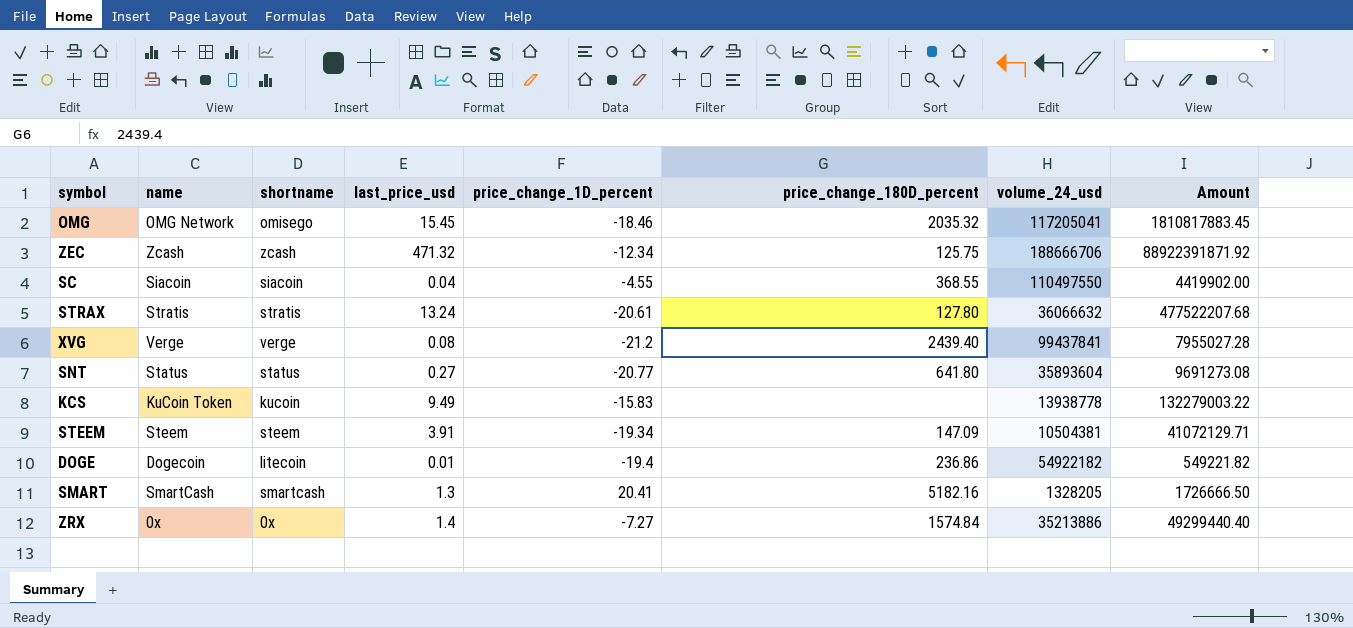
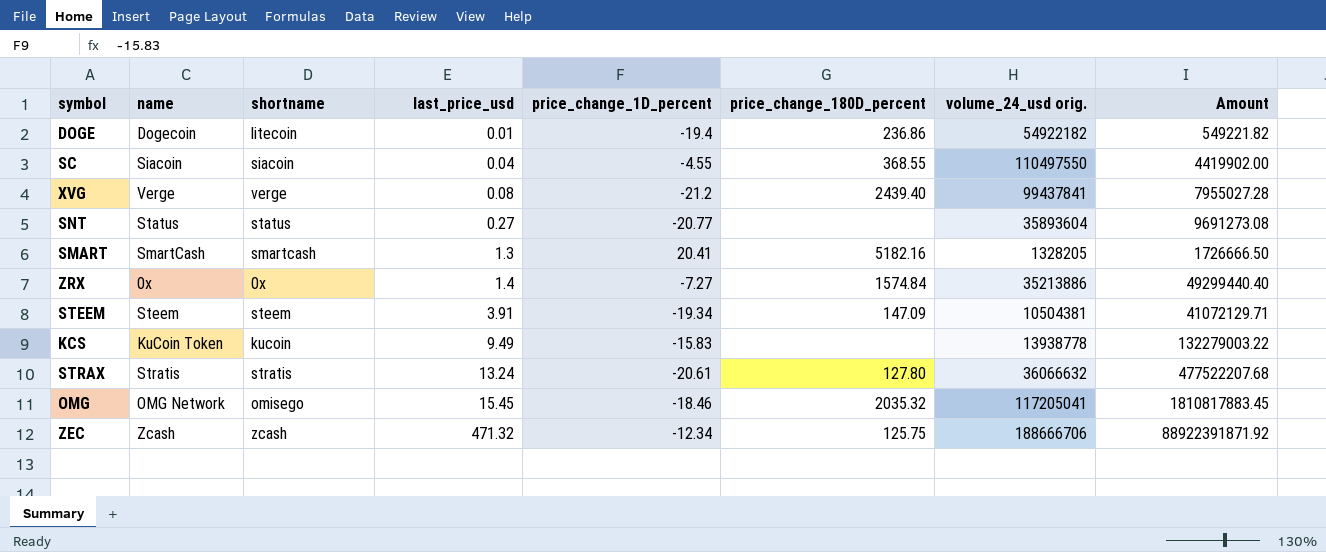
row order: none -> last_price_usd ascending
column name: volume_24_usd -> volume_24_usd orig.
SNT | price_change_180D_percent: 641.80 -> none

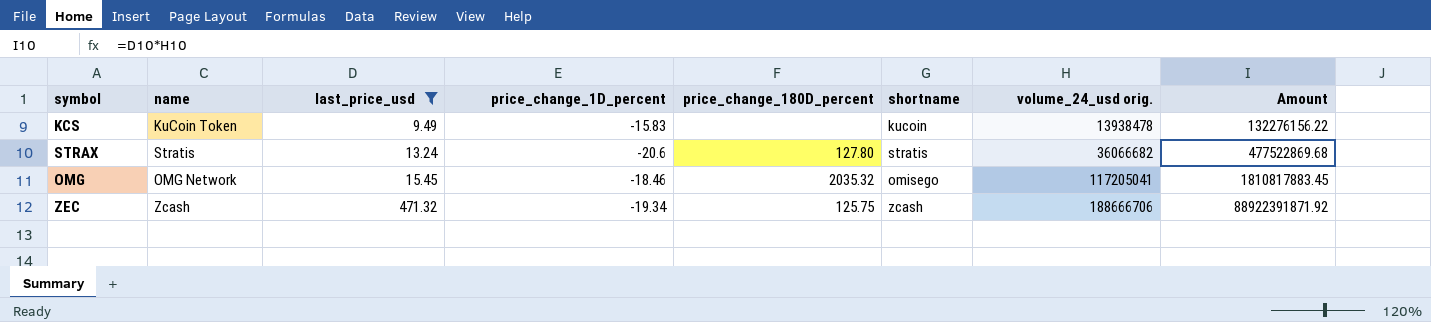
filter: none -> last_price_usd >= 9.49
column shortname | position: 3 -> 6
KCS | volume_24_usd orig.: 13938778 -> 13938478
KCS | Amount: 132279003.22 -> 132276156.22
STRAX | price_change_1D_percent: -20.61 -> -20.6
STRAX | volume_24_usd orig.: 36066632 -> 36066682
STRAX | Amount: 477522207.68 -> 477522869.68
ZEC | price_change_1D_percent: -12.34 -> -19.34

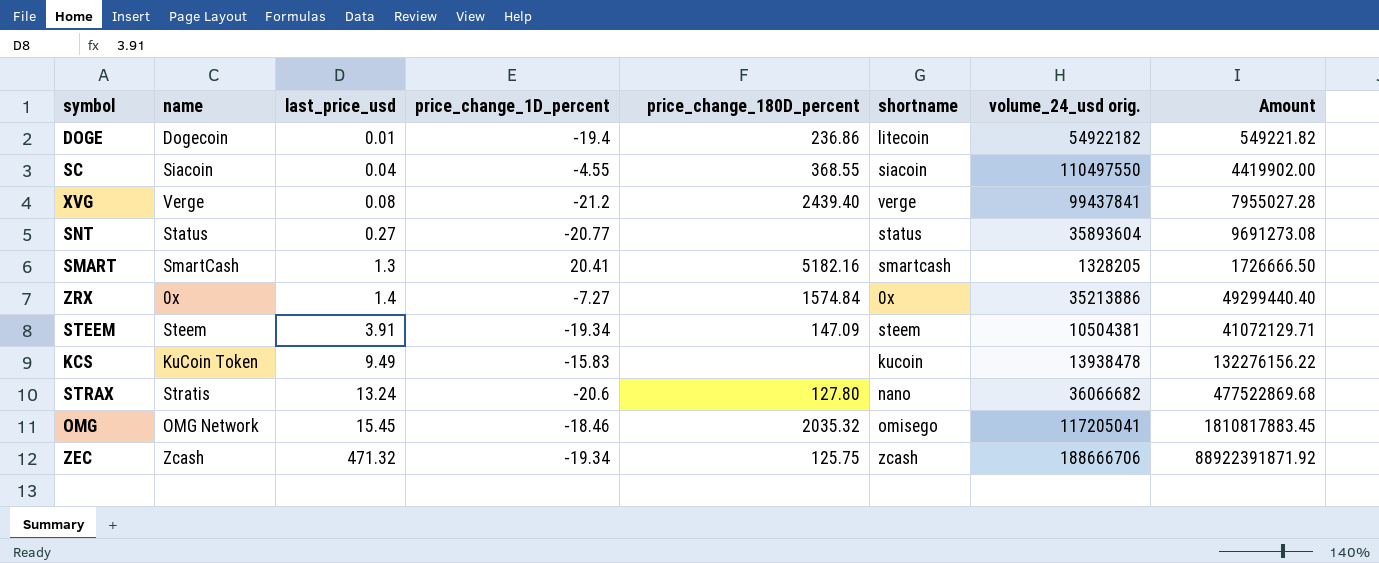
filter: last_price_usd >= 9.49 -> none
STRAX | shortname: stratis -> nano

